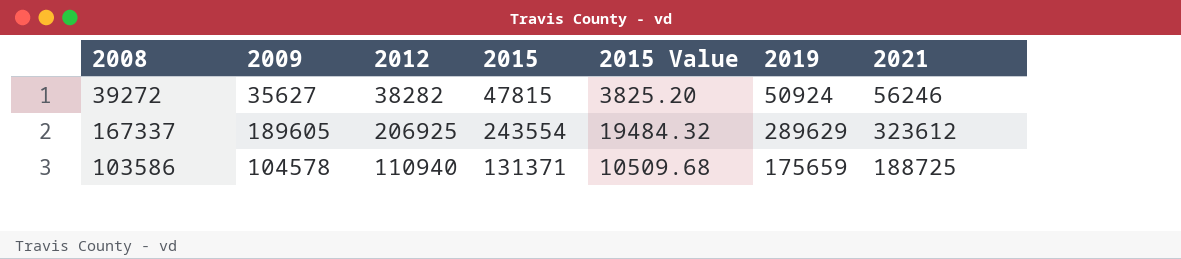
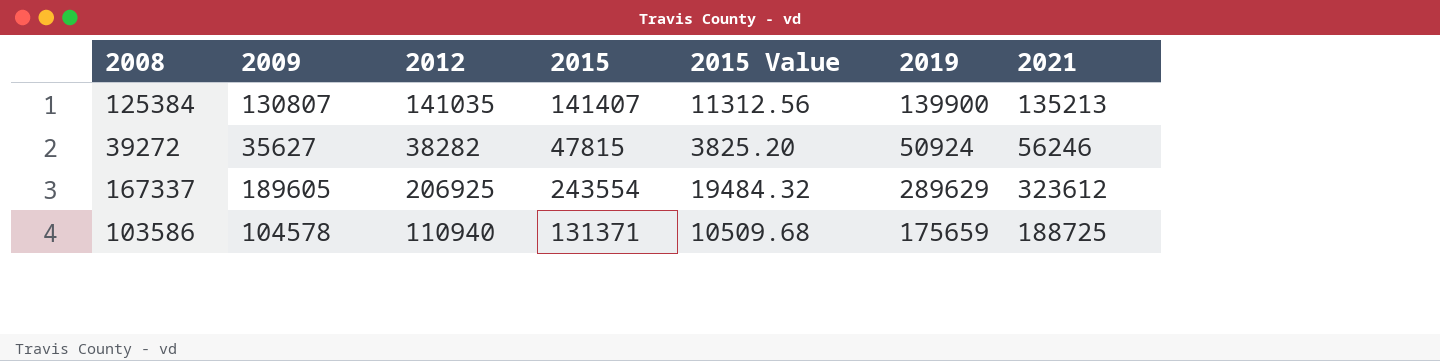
row 125384: none -> 130807 | 141035 | 141407 | 11312.56 | 139900 | 135213

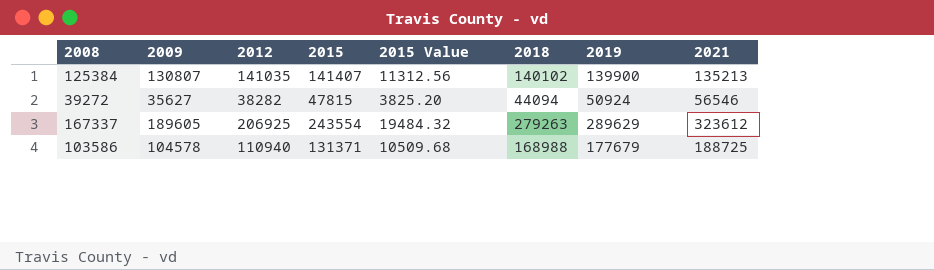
column 2018 | position: none -> 6
39272 | 2021: 56246 -> 56546
103586 | 2019: 175659 -> 177679

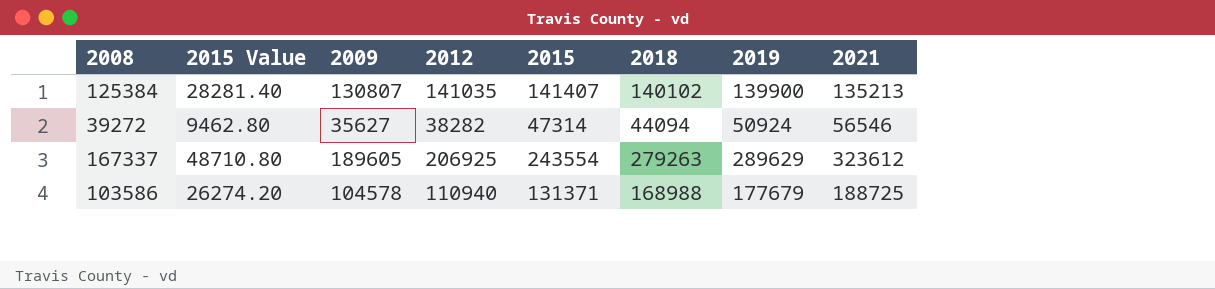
column 2015 Value | formula: [2015] * 0.08 -> [2015] * 0.2
column 2015 Value | position: 5 -> 2
39272 | 2015: 47815 -> 47314

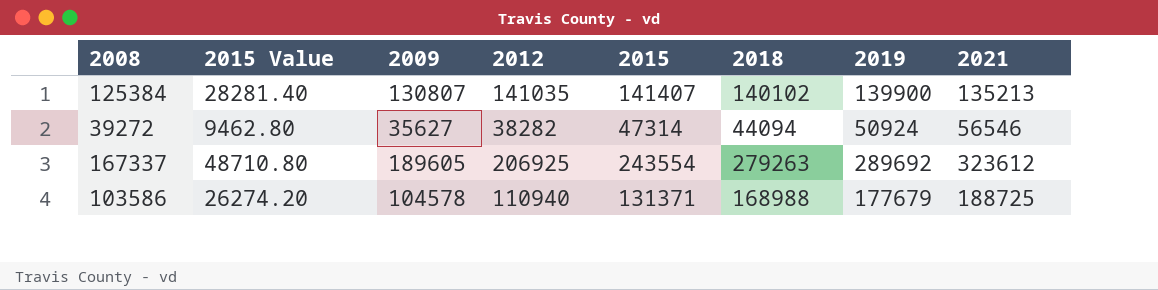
167337 | 2019: 289629 -> 289692

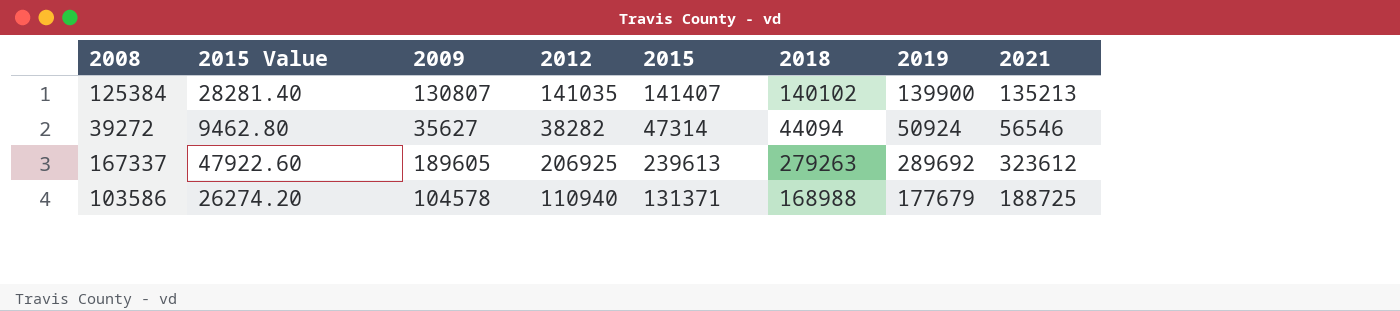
167337 | 2015 Value: 48710.80 -> 47922.60
167337 | 2015: 243554 -> 239613

